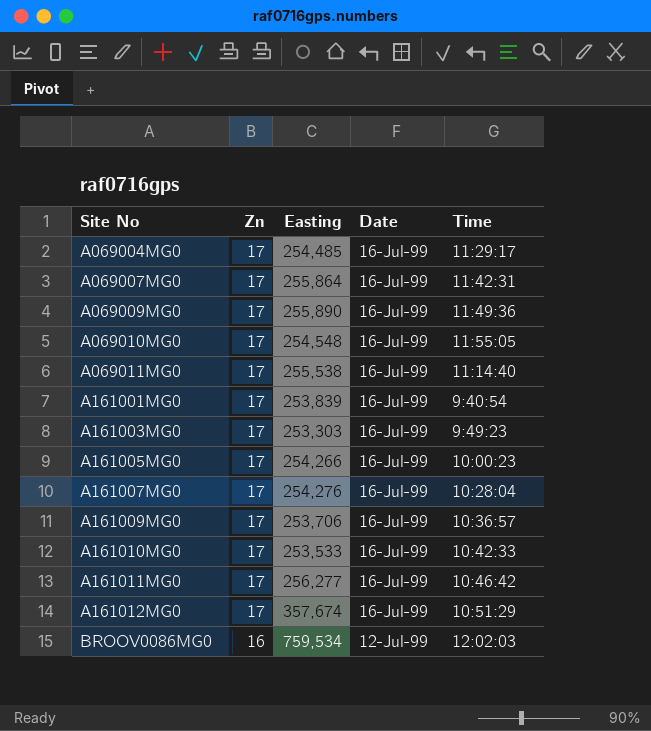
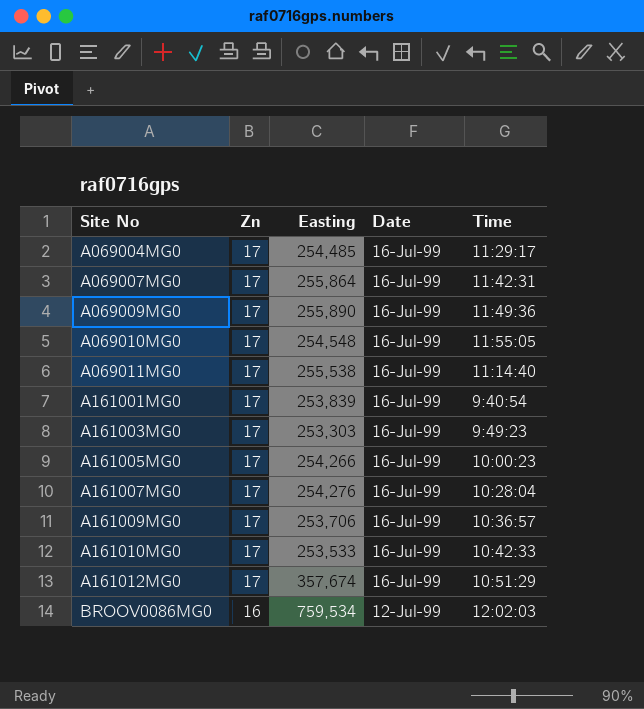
row A161011MG0: 17 | 256,277 | 16-Jul-99 | 10:46:42 -> none

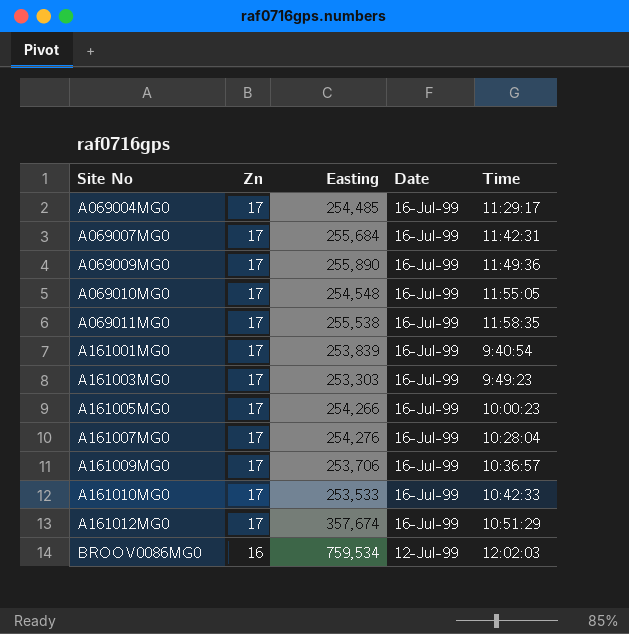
A069007MG0 | Easting: 255,864 -> 255,684
A069011MG0 | Time: 11:14:40 -> 11:58:35

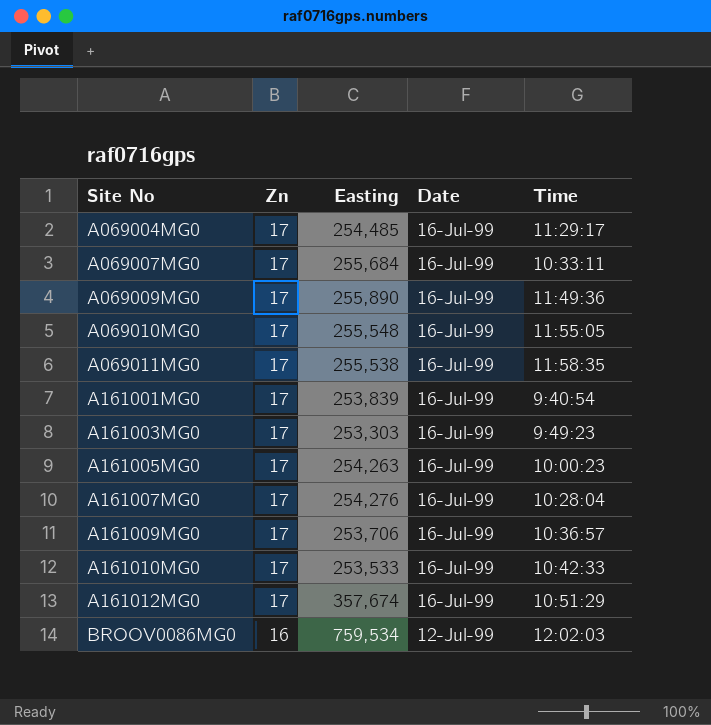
A069007MG0 | Time: 11:42:31 -> 10:33:11
A069010MG0 | Easting: 254,548 -> 255,548
A161005MG0 | Easting: 254,266 -> 254,263

